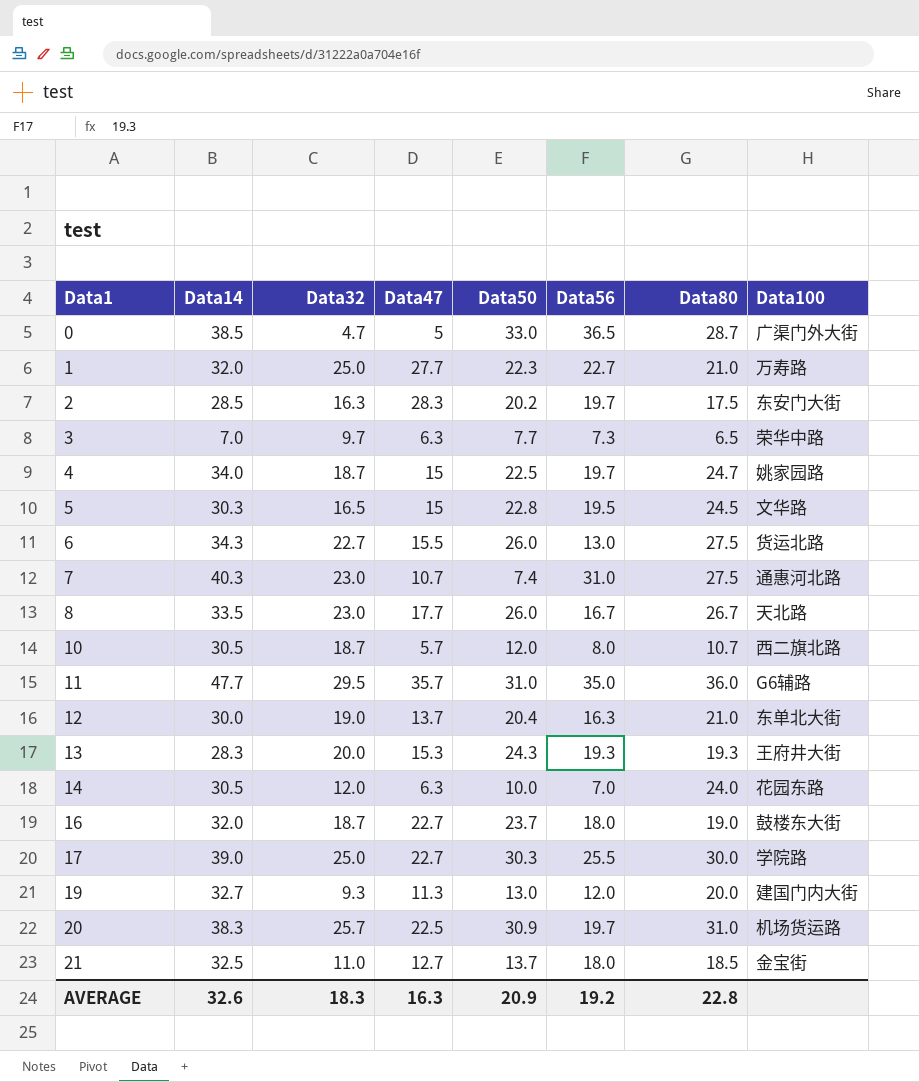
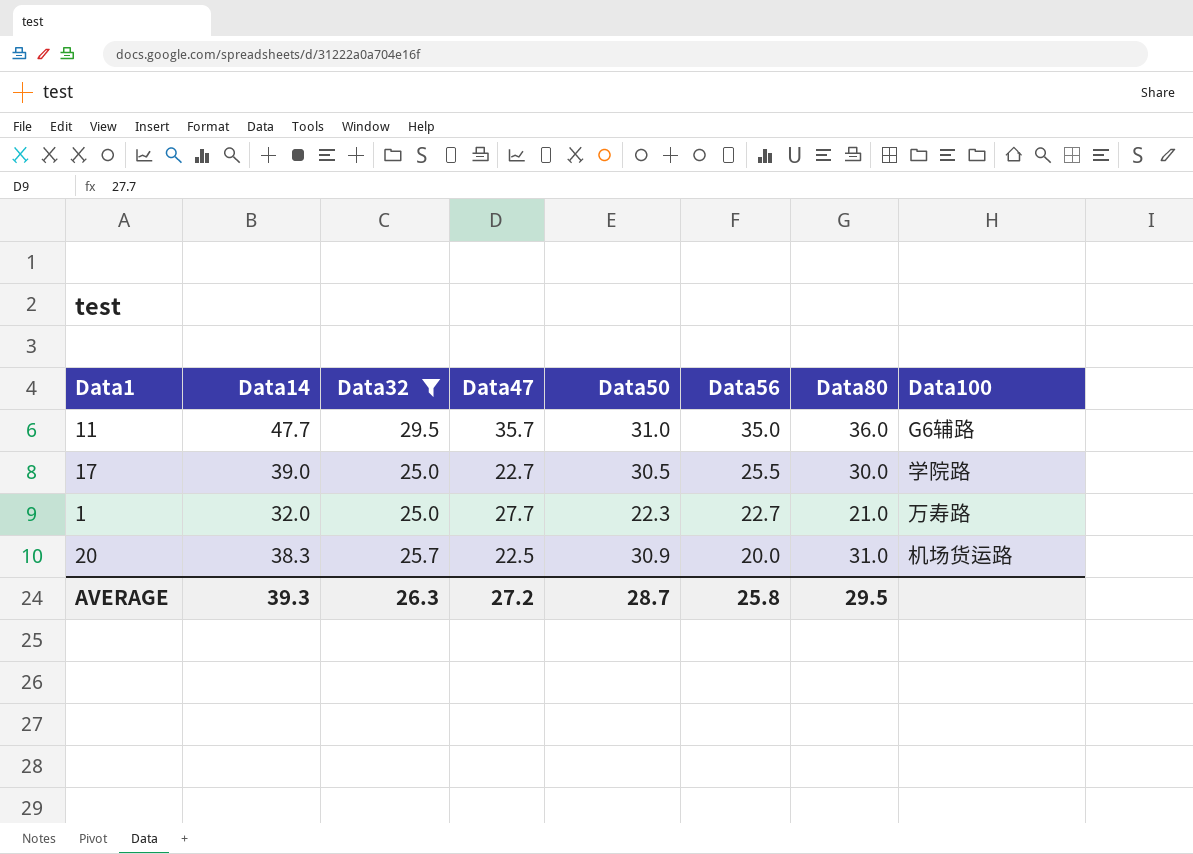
filter: none -> Data32 >= 25.0
row order: Data1 ascending -> Data56 descending
17 | Data50: 30.3 -> 30.5
20 | Data56: 19.7 -> 20.0
AVERAGE | Data14: 32.6 -> 39.3
AVERAGE | Data32: 18.3 -> 26.3
AVERAGE | Data47: 16.3 -> 27.2
AVERAGE | Data50: 20.9 -> 28.7
AVERAGE | Data56: 19.2 -> 25.8
AVERAGE | Data80: 22.8 -> 29.5

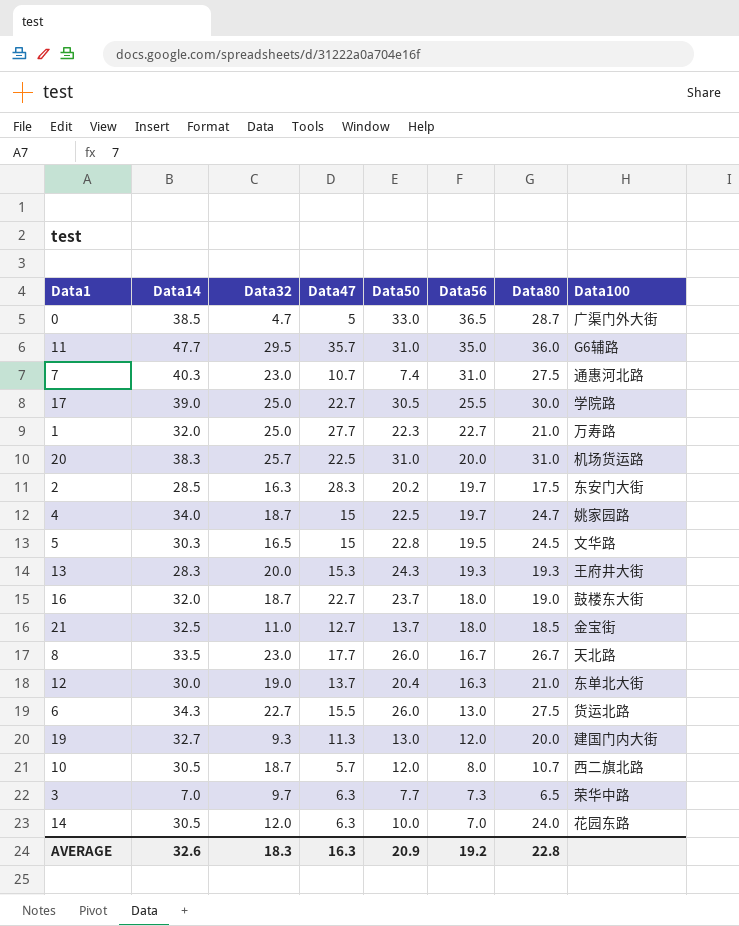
filter: Data32 >= 25.0 -> none
20 | Data50: 30.9 -> 31.0
AVERAGE | Data14: 39.3 -> 32.6
AVERAGE | Data32: 26.3 -> 18.3
AVERAGE | Data47: 27.2 -> 16.3
AVERAGE | Data50: 28.7 -> 20.9
AVERAGE | Data56: 25.8 -> 19.2
AVERAGE | Data80: 29.5 -> 22.8

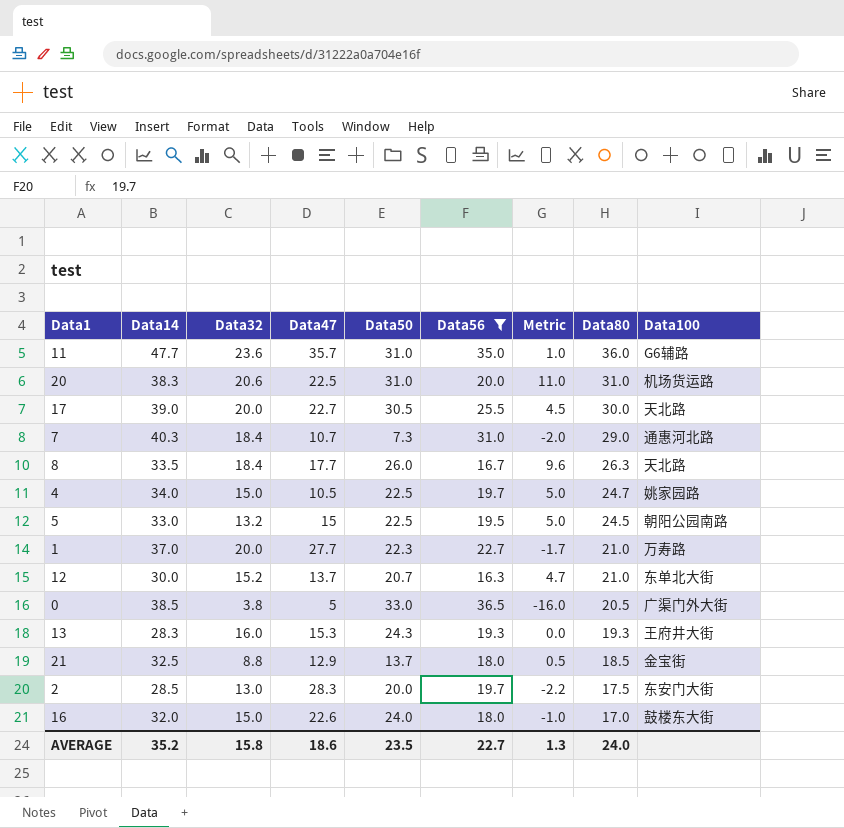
filter: none -> Data56 >= 16.3
row order: Data56 descending -> Data80 descending
column Metric | formula: none -> [Data80] - [Data56]
11 | Data32: 29.5 -> 23.6
20 | Data32: 25.7 -> 20.6
17 | Data32: 25.0 -> 20.0
17 | Data100: 学院路 -> 天北路
7 | Data32: 23.0 -> 18.4
7 | Data50: 7.4 -> 7.3
7 | Data80: 27.5 -> 29.0
8 | Data32: 23.0 -> 18.4
8 | Data80: 26.7 -> 26.3
4 | Data32: 18.7 -> 15.0
4 | Data47: 15 -> 10.5
5 | Data14: 30.3 -> 33.0
5 | Data32: 16.5 -> 13.2
5 | Data50: 22.8 -> 22.5
5 | Data100: 文华路 -> 朝阳公园南路
1 | Data14: 32.0 -> 37.0
1 | Data32: 25.0 -> 20.0
12 | Data32: 19.0 -> 15.2
12 | Data50: 20.4 -> 20.7
0 | Data32: 4.7 -> 3.8
0 | Data80: 28.7 -> 20.5
13 | Data32: 20.0 -> 16.0
21 | Data32: 11.0 -> 8.8
21 | Data47: 12.7 -> 12.9
2 | Data32: 16.3 -> 13.0
2 | Data50: 20.2 -> 20.0
16 | Data32: 18.7 -> 15.0
16 | Data47: 22.7 -> 22.6
16 | Data50: 23.7 -> 24.0
16 | Data80: 19.0 -> 17.0
AVERAGE | Data14: 32.6 -> 35.2
AVERAGE | Data32: 18.3 -> 15.8
AVERAGE | Data47: 16.3 -> 18.6
AVERAGE | Data50: 20.9 -> 23.5
AVERAGE | Data56: 19.2 -> 22.7
AVERAGE | Data80: 22.8 -> 24.0

